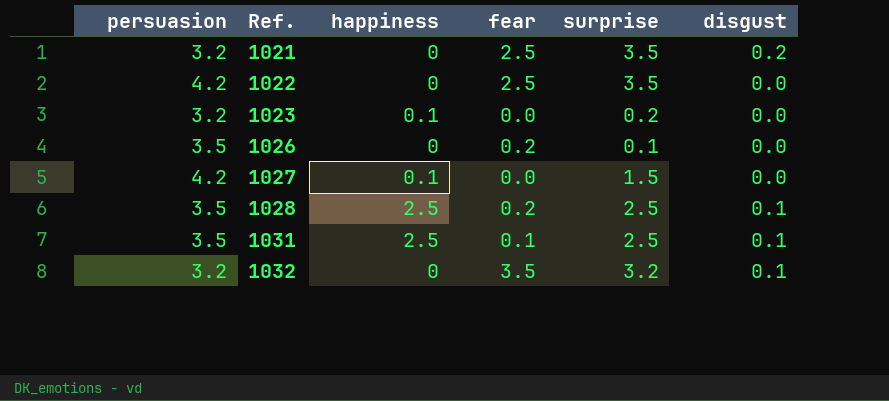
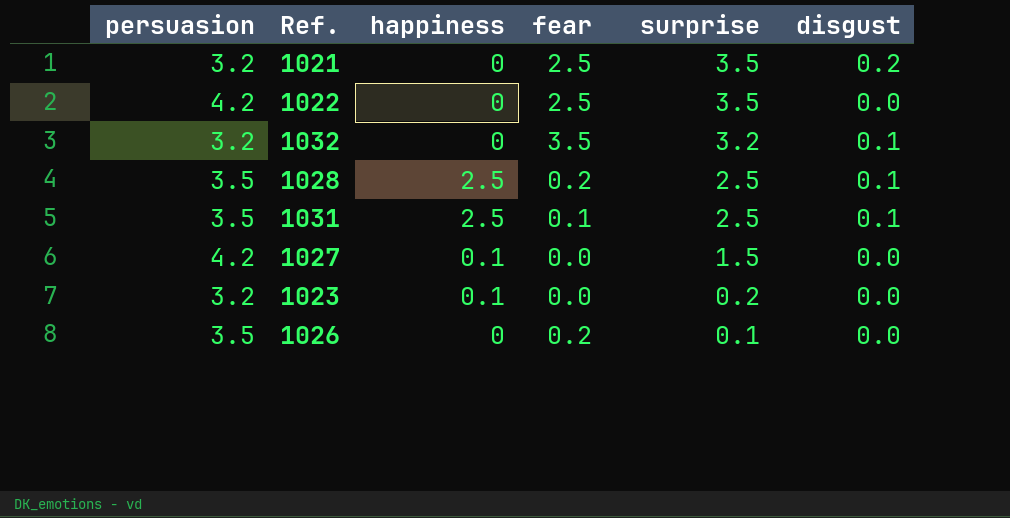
row order: Ref. ascending -> surprise descending

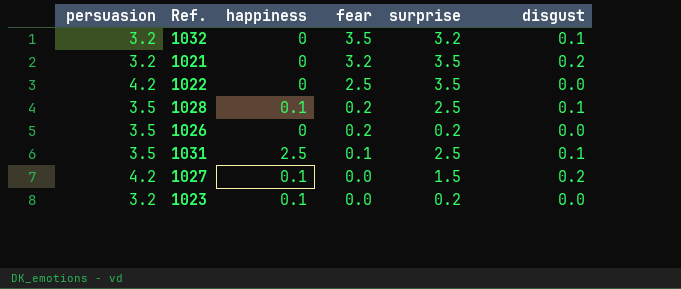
row order: surprise descending -> fear descending
1021 | fear: 2.5 -> 3.2
1028 | happiness: 2.5 -> 0.1
1026 | surprise: 0.1 -> 0.2
1027 | disgust: 0.0 -> 0.2

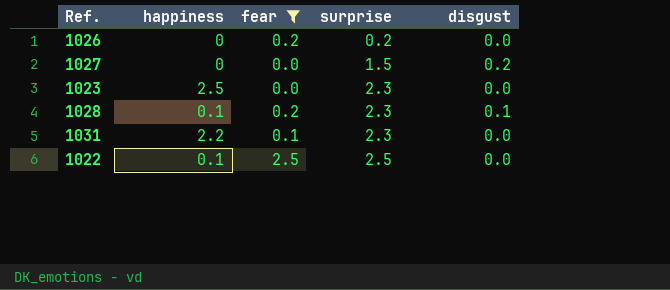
filter: none -> fear <= 2.5
row order: fear descending -> surprise ascending
column persuasion | position: 1 -> none
1027 | happiness: 0.1 -> 0
1023 | happiness: 0.1 -> 2.5
1023 | surprise: 0.2 -> 2.3
1028 | surprise: 2.5 -> 2.3
1031 | happiness: 2.5 -> 2.2
1031 | surprise: 2.5 -> 2.3
1031 | disgust: 0.1 -> 0.0
1022 | happiness: 0 -> 0.1
1022 | surprise: 3.5 -> 2.5

